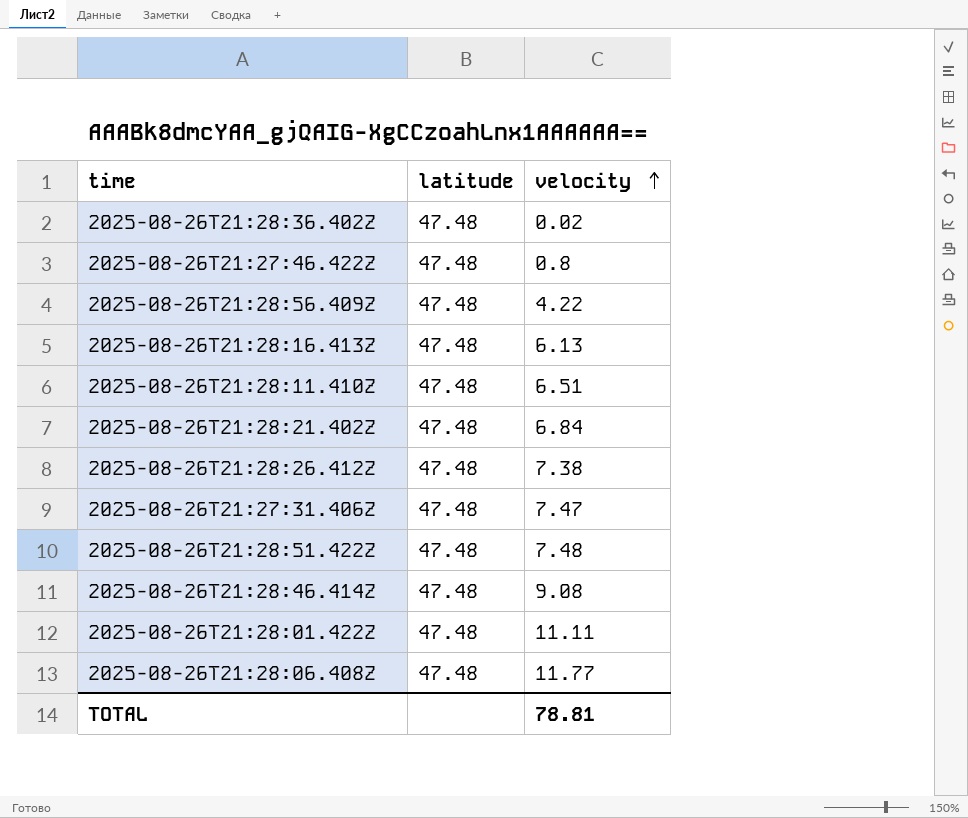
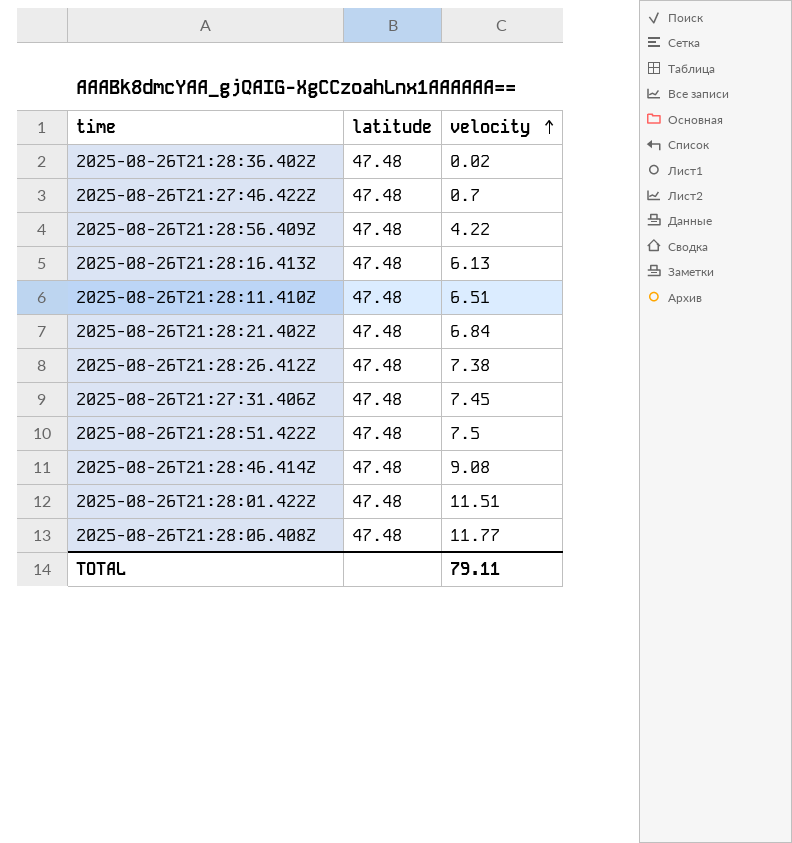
2025-08-26T21:27:46.422Z | velocity: 0.8 -> 0.7
2025-08-26T21:27:31.406Z | velocity: 7.47 -> 7.45
2025-08-26T21:28:51.422Z | velocity: 7.48 -> 7.5
2025-08-26T21:28:01.422Z | velocity: 11.11 -> 11.51
TOTAL | velocity: 78.81 -> 79.11

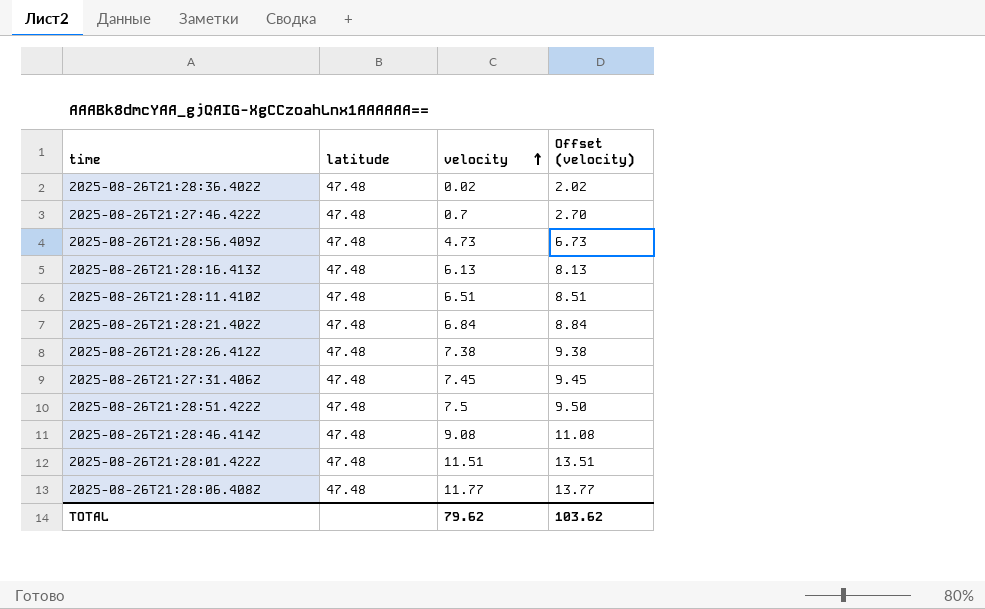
column Offset (velocity) | formula: none -> [velocity] + 2
2025-08-26T21:28:56.409Z | velocity: 4.22 -> 4.73
TOTAL | velocity: 79.11 -> 79.62

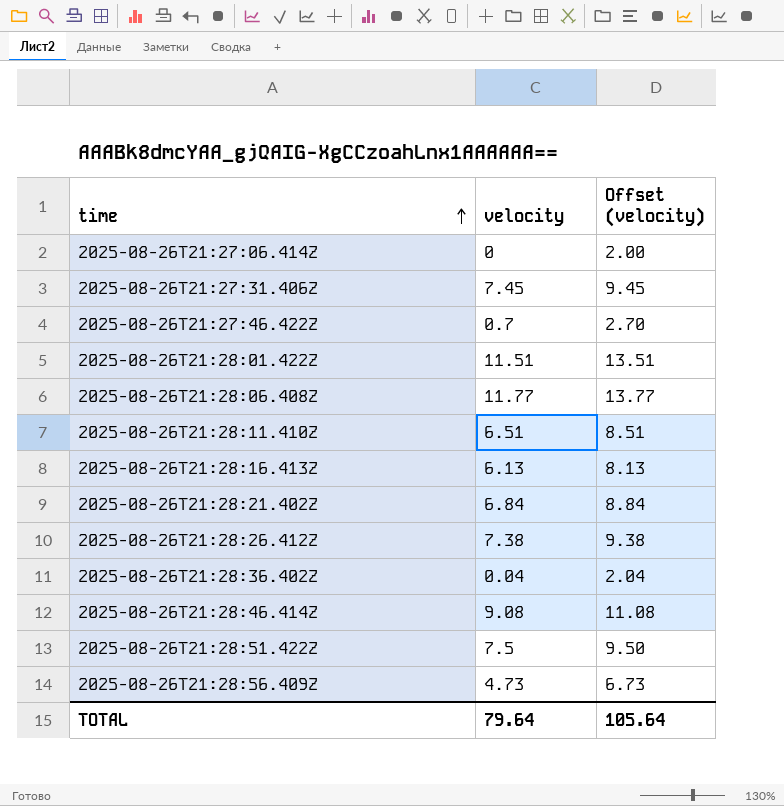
row order: velocity ascending -> time ascending
column latitude | position: 2 -> none
row 2025-08-26T21:27:06.414Z: none -> 0 | 2.00
2025-08-26T21:28:36.402Z | velocity: 0.02 -> 0.04
2025-08-26T21:28:36.402Z | Offset (velocity): 2.02 -> 2.04
TOTAL | velocity: 79.62 -> 79.64
TOTAL | Offset (velocity): 103.62 -> 105.64

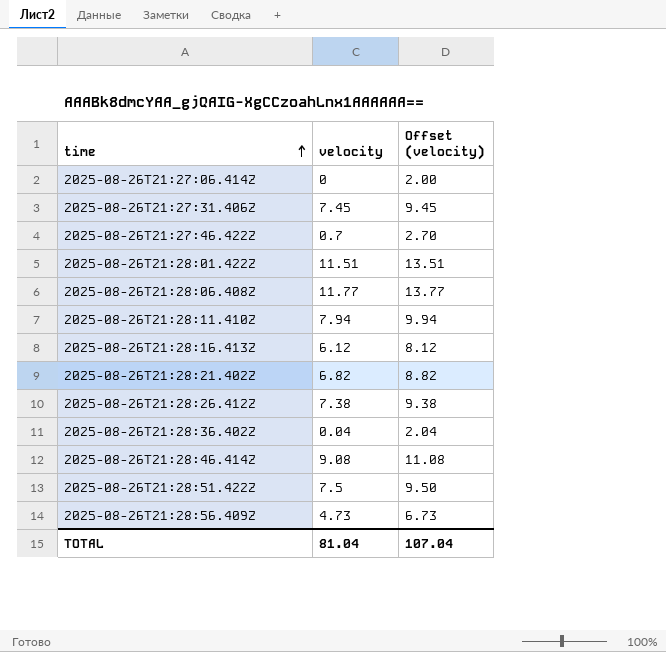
2025-08-26T21:28:11.410Z | velocity: 6.51 -> 7.94
2025-08-26T21:28:11.410Z | Offset (velocity): 8.51 -> 9.94
2025-08-26T21:28:16.413Z | velocity: 6.13 -> 6.12
2025-08-26T21:28:16.413Z | Offset (velocity): 8.13 -> 8.12
2025-08-26T21:28:21.402Z | velocity: 6.84 -> 6.82
2025-08-26T21:28:21.402Z | Offset (velocity): 8.84 -> 8.82
TOTAL | velocity: 79.64 -> 81.04
TOTAL | Offset (velocity): 105.64 -> 107.04

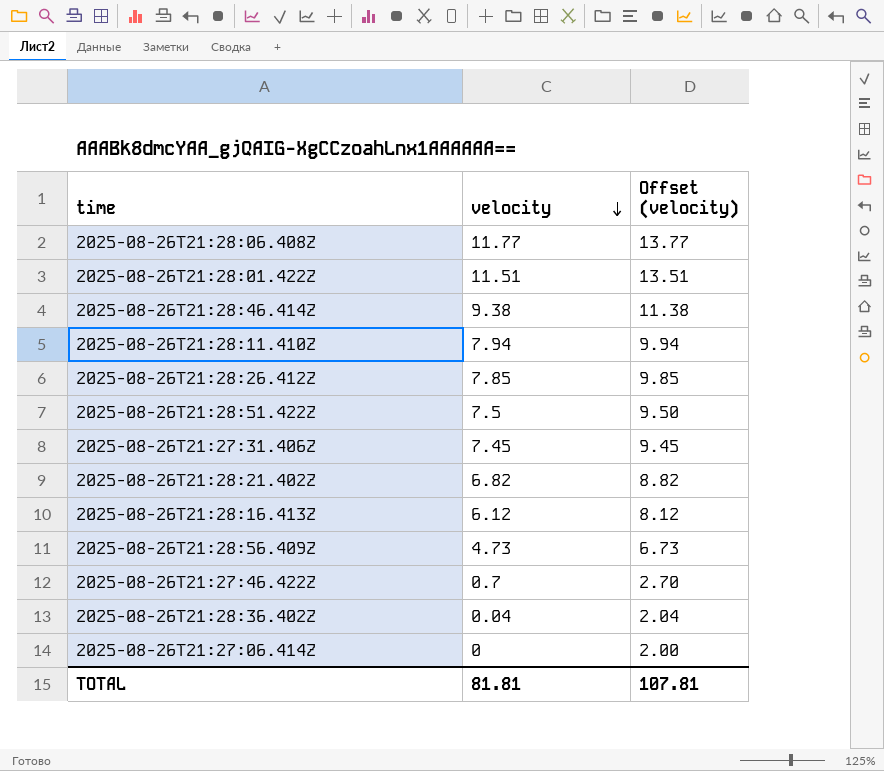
row order: time ascending -> velocity descending
2025-08-26T21:28:46.414Z | velocity: 9.08 -> 9.38
2025-08-26T21:28:46.414Z | Offset (velocity): 11.08 -> 11.38
2025-08-26T21:28:26.412Z | velocity: 7.38 -> 7.85
2025-08-26T21:28:26.412Z | Offset (velocity): 9.38 -> 9.85
TOTAL | velocity: 81.04 -> 81.81
TOTAL | Offset (velocity): 107.04 -> 107.81

